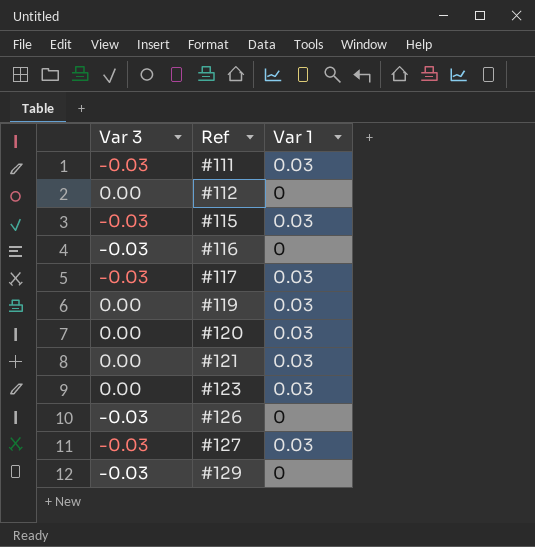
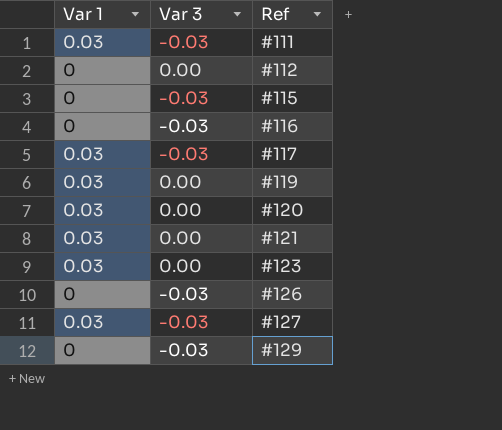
column Var 1 | position: 3 -> 1
#115 | Var 1: 0.03 -> 0

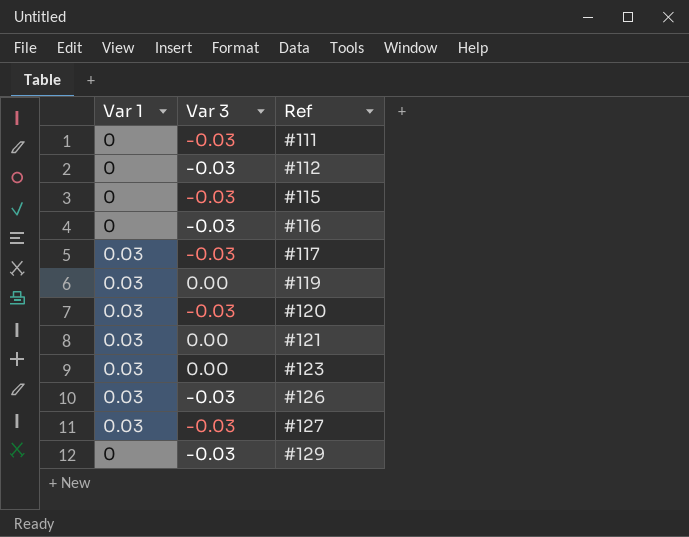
#111 | Var 1: 0.03 -> 0
#112 | Var 3: 0.00 -> -0.03
#120 | Var 3: 0.00 -> -0.03
#126 | Var 1: 0 -> 0.03

